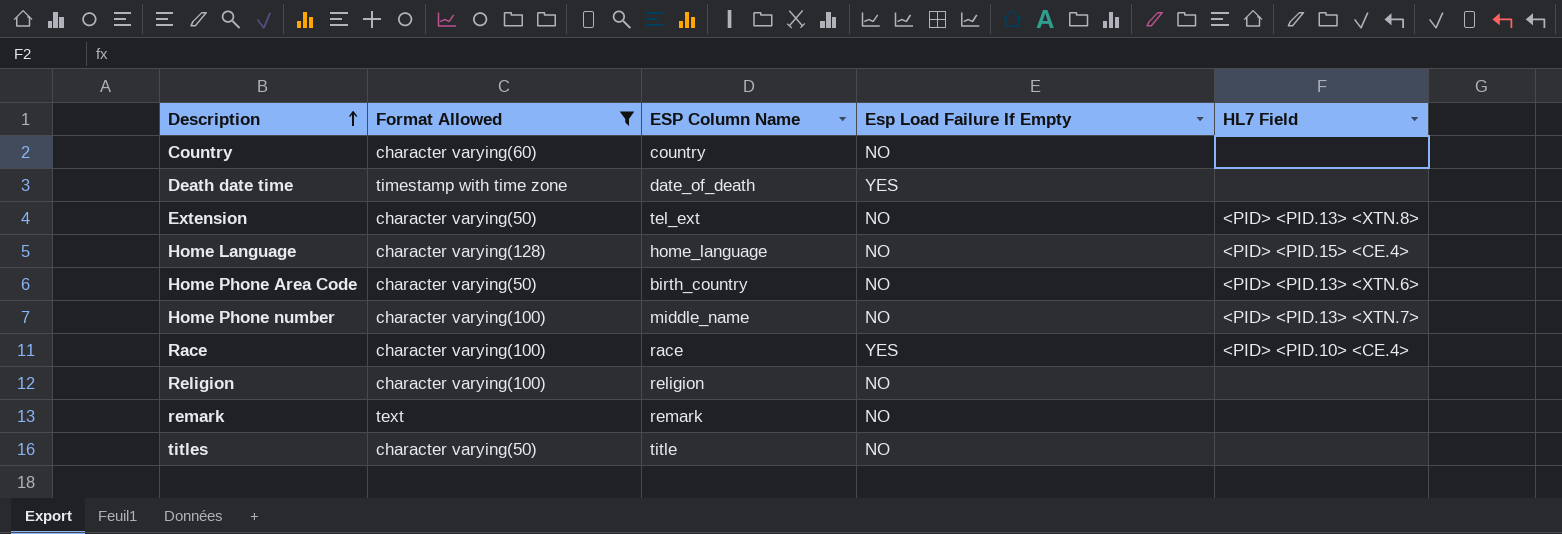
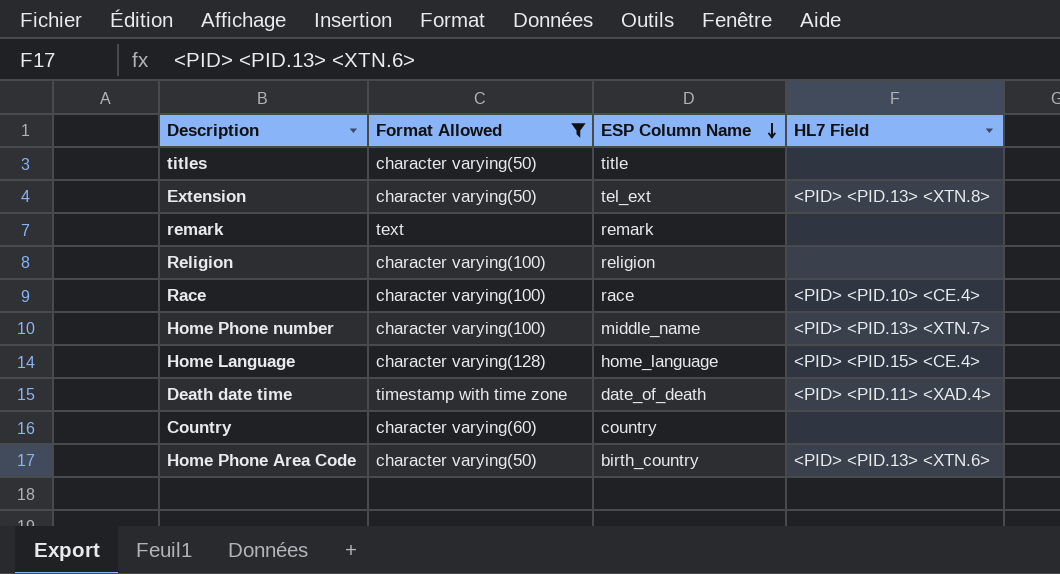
row order: Description ascending -> ESP Column Name descending
column Esp Load Failure If Empty | position: 4 -> none
Death date time | HL7 Field: none -> <PID> <PID.11> <XAD.4>

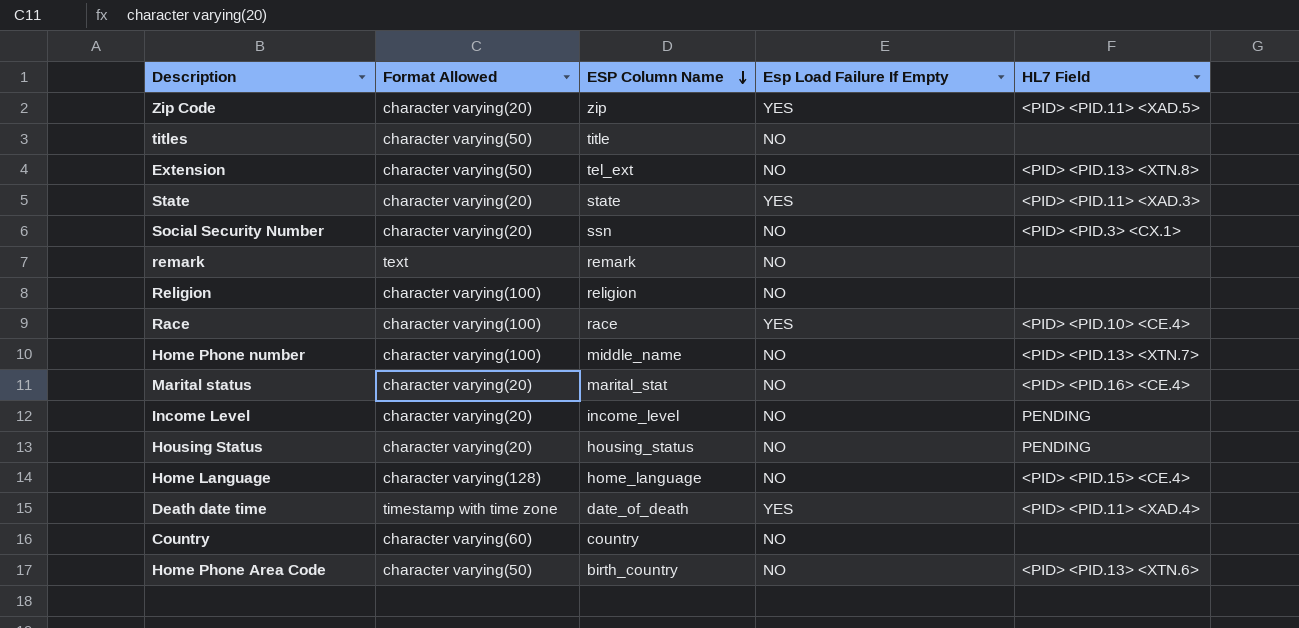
filter: Format Allowed != character varying(20) -> none
column Esp Load Failure If Empty | position: none -> 4

